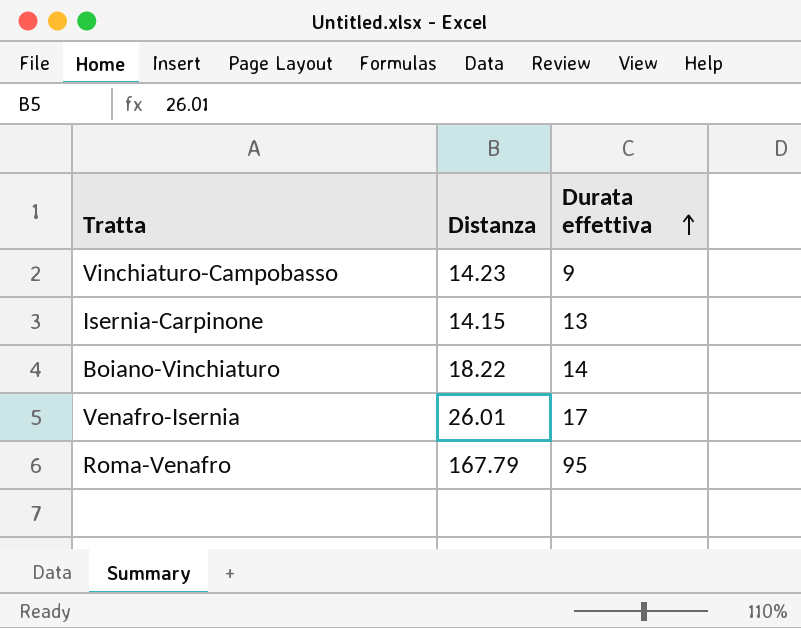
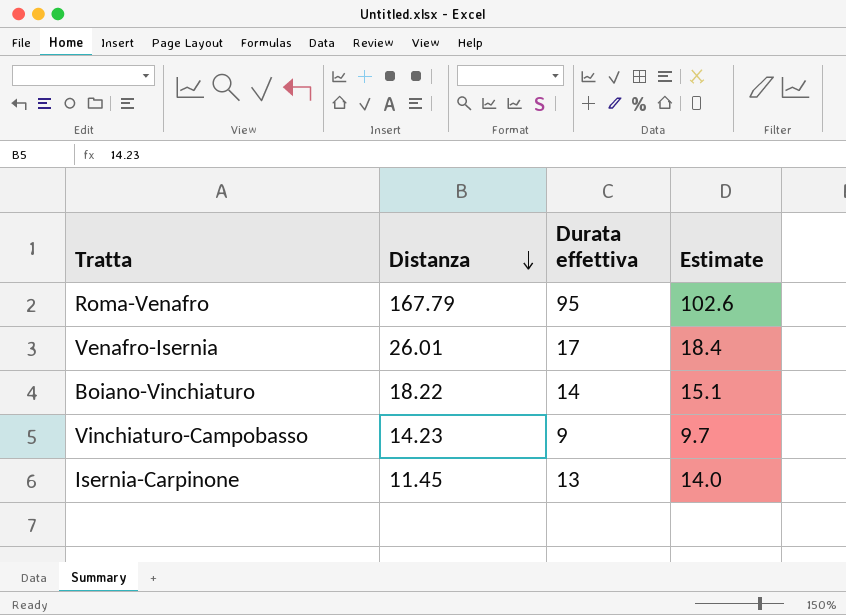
row order: Durata effettiva ascending -> Distanza descending
column Estimate | formula: none -> [Durata effettiva] * 1.08
Isernia-Carpinone | Distanza: 14.15 -> 11.45

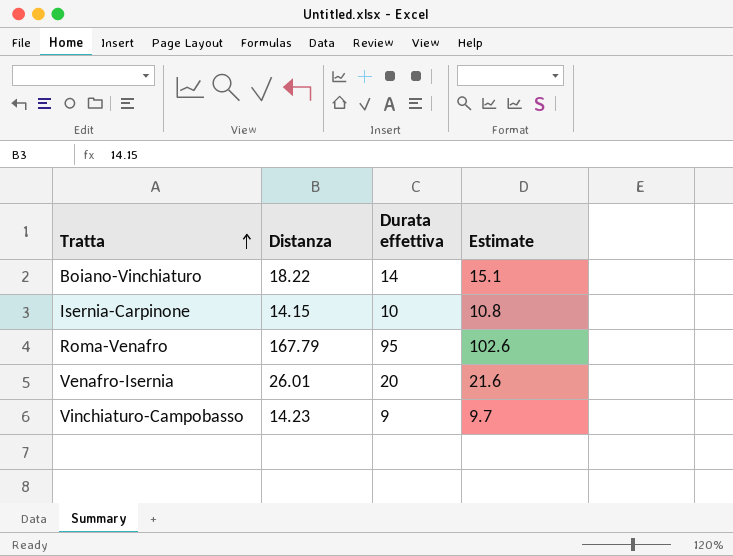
row order: Distanza descending -> Tratta ascending
Isernia-Carpinone | Distanza: 11.45 -> 14.15
Isernia-Carpinone | Durata effettiva: 13 -> 10
Isernia-Carpinone | Estimate: 14.0 -> 10.8
Venafro-Isernia | Durata effettiva: 17 -> 20
Venafro-Isernia | Estimate: 18.4 -> 21.6

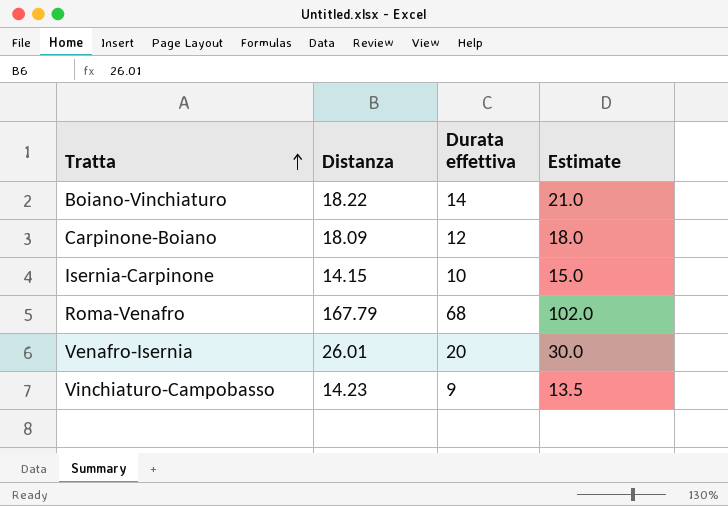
column Estimate | formula: [Durata effettiva] * 1.08 -> [Durata effettiva] * 1.5
row Carpinone-Boiano: none -> 18.09 | 12 | 18.0
Roma-Venafro | Durata effettiva: 95 -> 68

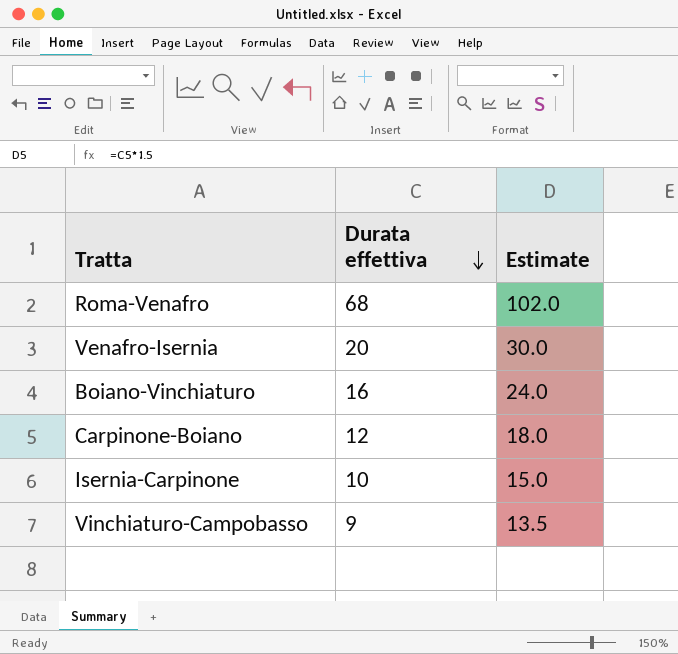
row order: Tratta ascending -> Durata effettiva descending
column Distanza | position: 2 -> none
Boiano-Vinchiaturo | Durata effettiva: 14 -> 16
Boiano-Vinchiaturo | Estimate: 21.0 -> 24.0

